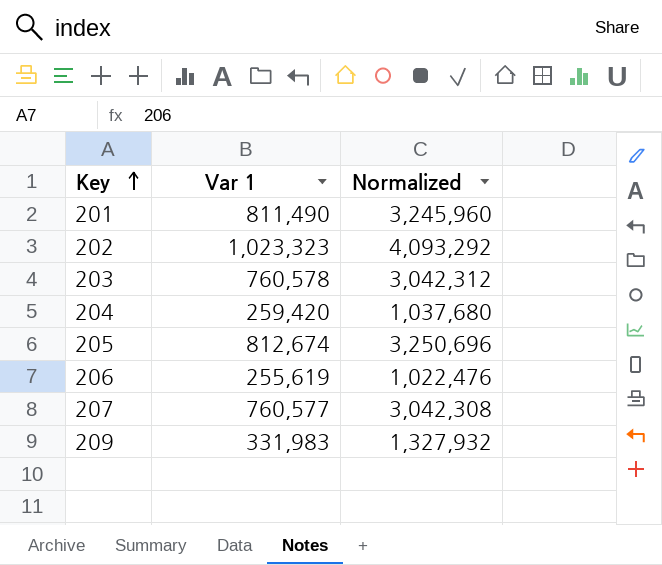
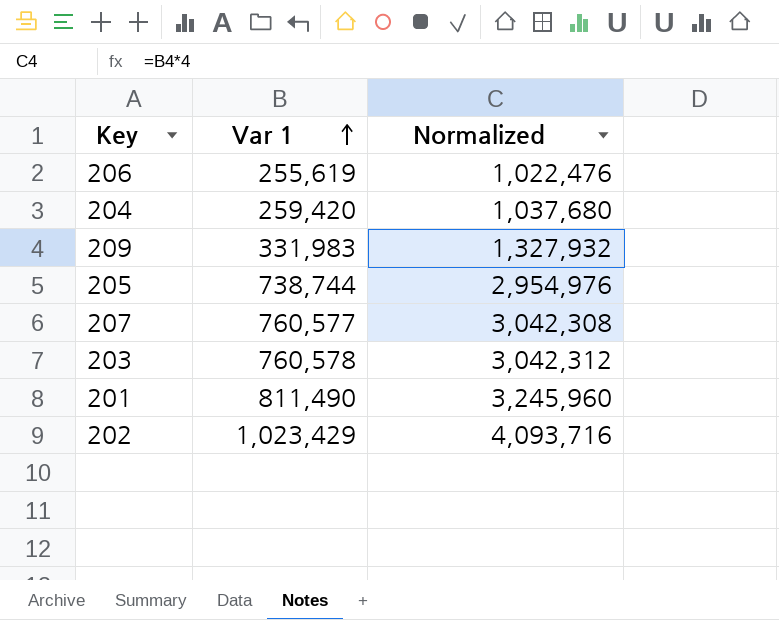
row order: Key ascending -> Var 1 ascending
205 | Var 1: 812,674 -> 738,744
205 | Normalized: 3,250,696 -> 2,954,976
202 | Var 1: 1,023,323 -> 1,023,429
202 | Normalized: 4,093,292 -> 4,093,716

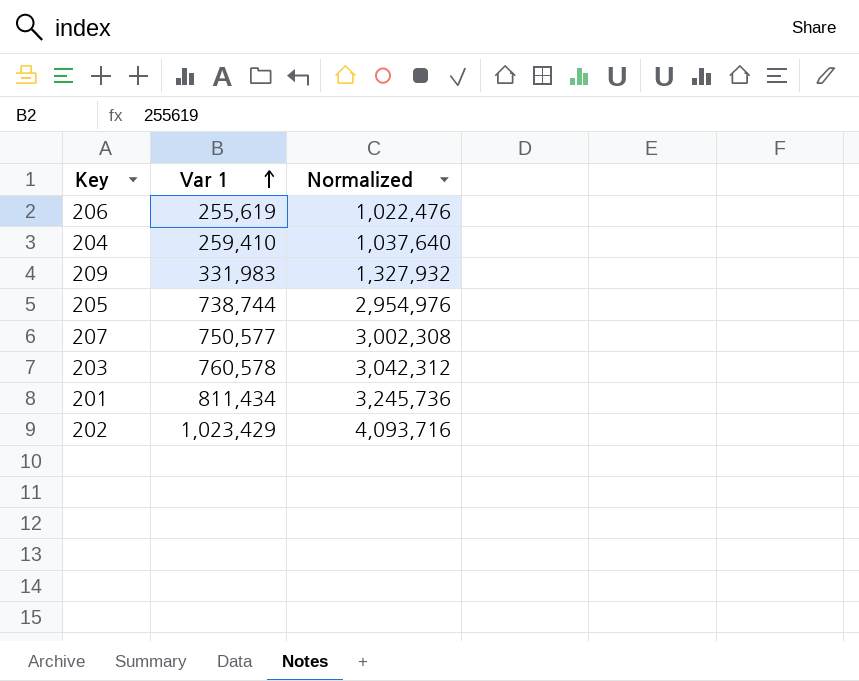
204 | Var 1: 259,420 -> 259,410
204 | Normalized: 1,037,680 -> 1,037,640
207 | Var 1: 760,577 -> 750,577
207 | Normalized: 3,042,308 -> 3,002,308
201 | Var 1: 811,490 -> 811,434
201 | Normalized: 3,245,960 -> 3,245,736

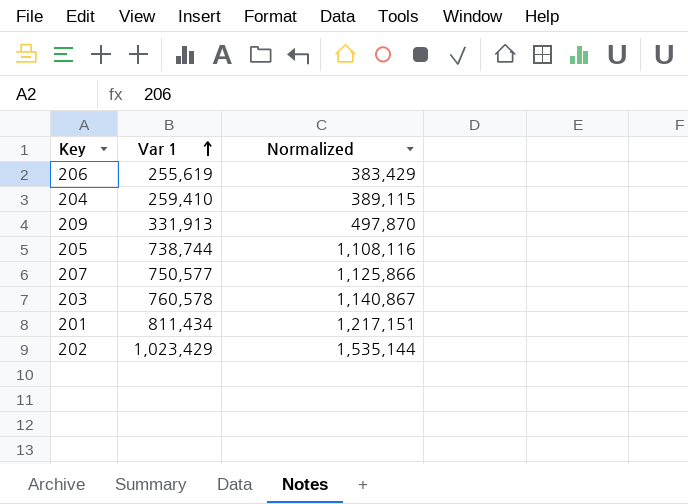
column Normalized | formula: [Var 1] * 4 -> [Var 1] * 1.5
209 | Var 1: 331,983 -> 331,913

